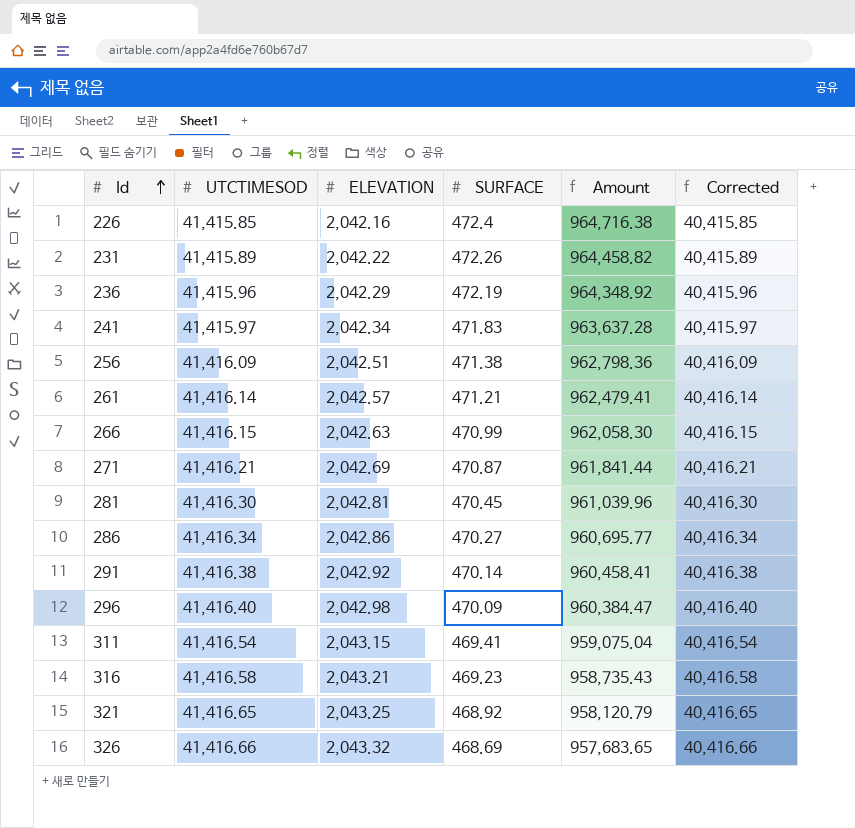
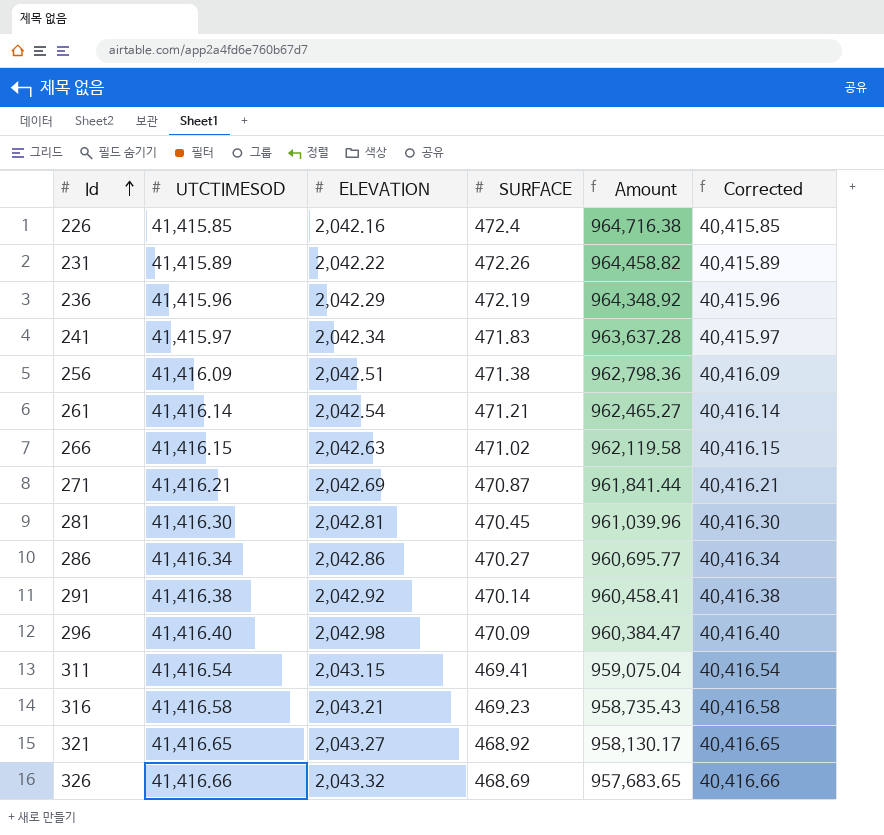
261 | ELEVATION: 2,042.57 -> 2,042.54
261 | Amount: 962,479.41 -> 962,465.27
266 | SURFACE: 470.99 -> 471.02
266 | Amount: 962,058.30 -> 962,119.58
321 | ELEVATION: 2,043.25 -> 2,043.27
321 | Amount: 958,120.79 -> 958,130.17

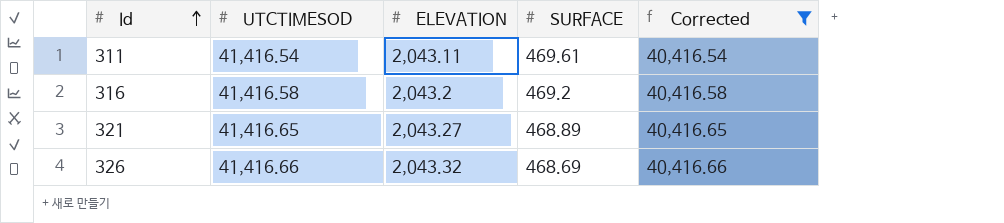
filter: none -> Corrected >= 40,416.54
column Amount | formula: [ELEVATION] * [SURFACE] -> none
311 | ELEVATION: 2,043.15 -> 2,043.11
311 | SURFACE: 469.41 -> 469.61
316 | ELEVATION: 2,043.21 -> 2,043.2
316 | SURFACE: 469.23 -> 469.2
321 | SURFACE: 468.92 -> 468.89

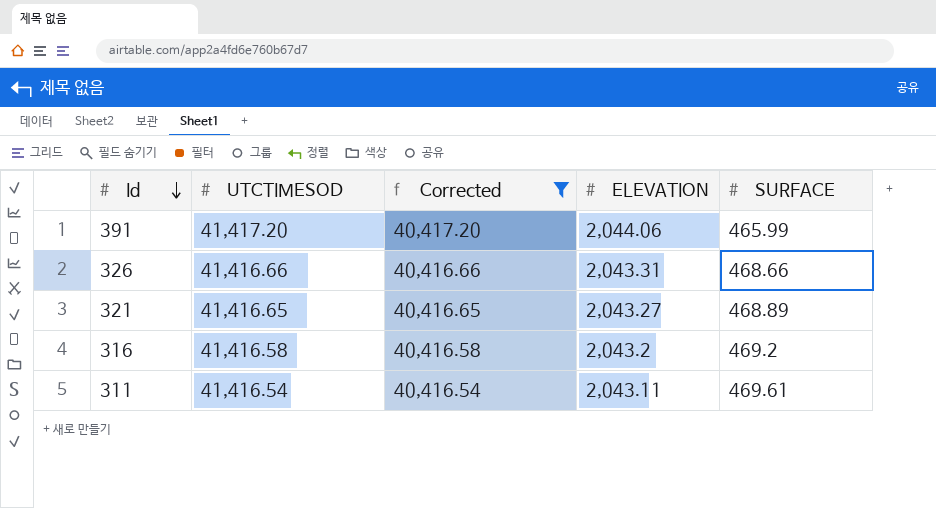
row order: Id ascending -> Id descending
column Corrected | position: 5 -> 3
row 391: none -> 41,417.20 | 40,417.20 | 2,044.06 | 465.99
326 | ELEVATION: 2,043.32 -> 2,043.31
326 | SURFACE: 468.69 -> 468.66

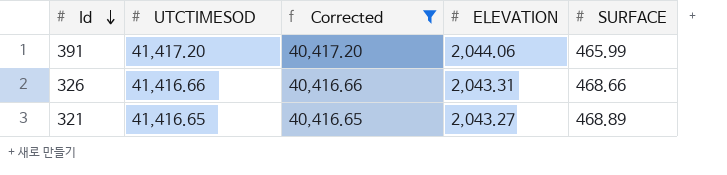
row 316: 41,416.58 | 40,416.58 | 2,043.2 | 469.2 -> none
row 311: 41,416.54 | 40,416.54 | 2,043.11 | 469.61 -> none

